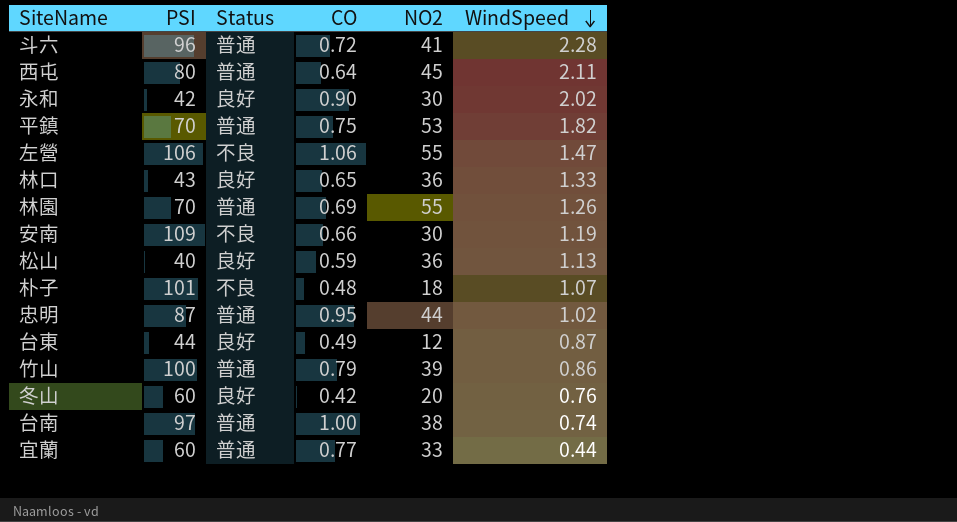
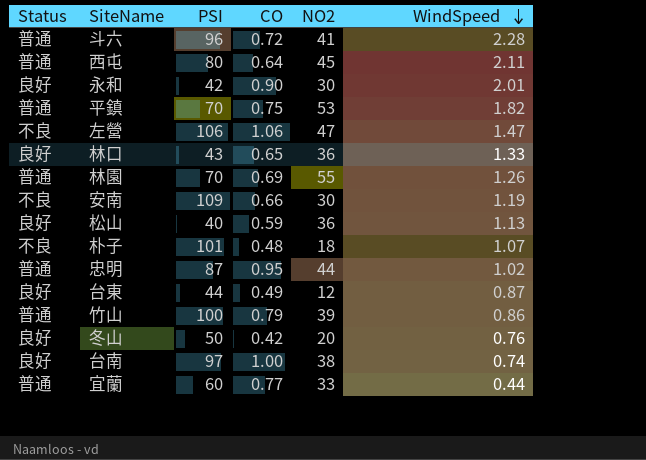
column Status | position: 3 -> 1
永和 | WindSpeed: 2.02 -> 2.01
左營 | NO2: 55 -> 47
冬山 | PSI: 60 -> 50
台南 | Status: 普通 -> 良好

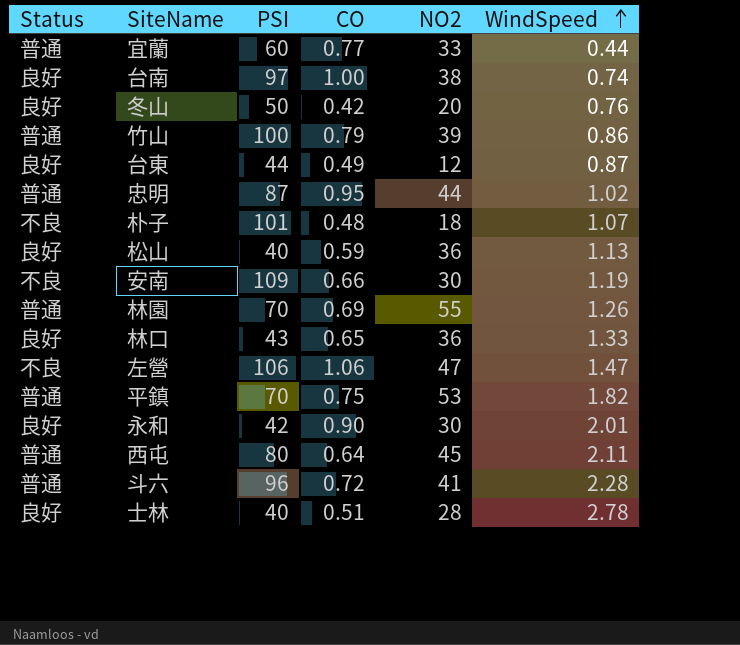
row order: WindSpeed descending -> WindSpeed ascending
row 士林: none -> 良好 | 40 | 0.51 | 28 | 2.78

